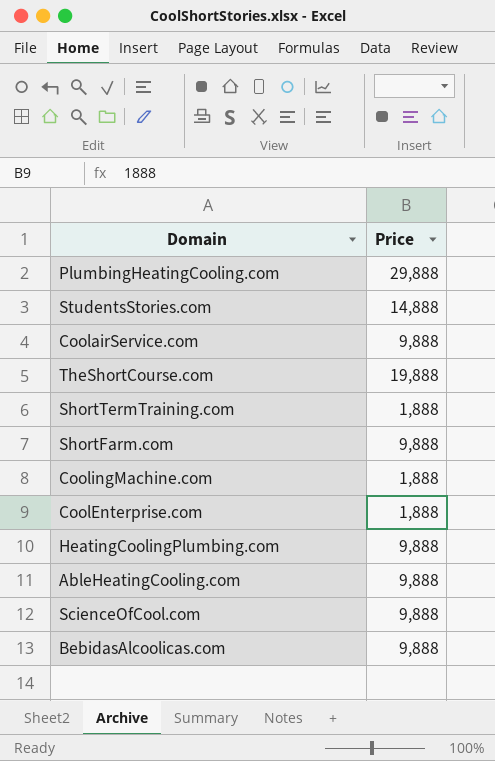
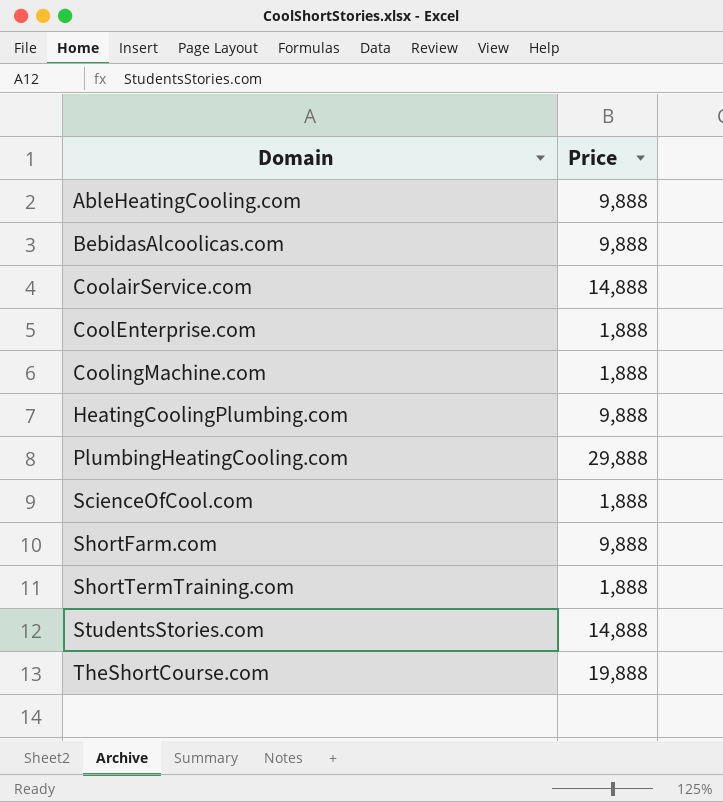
row order: none -> Domain ascending
CoolairService.com | Price: 9,888 -> 14,888
ScienceOfCool.com | Price: 9,888 -> 1,888

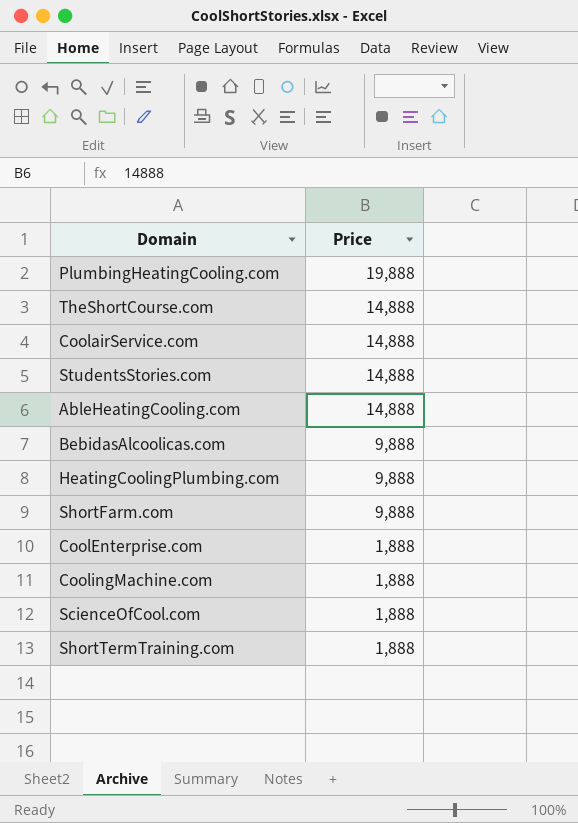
row order: Domain ascending -> Price descending
PlumbingHeatingCooling.com | Price: 29,888 -> 19,888
TheShortCourse.com | Price: 19,888 -> 14,888
AbleHeatingCooling.com | Price: 9,888 -> 14,888

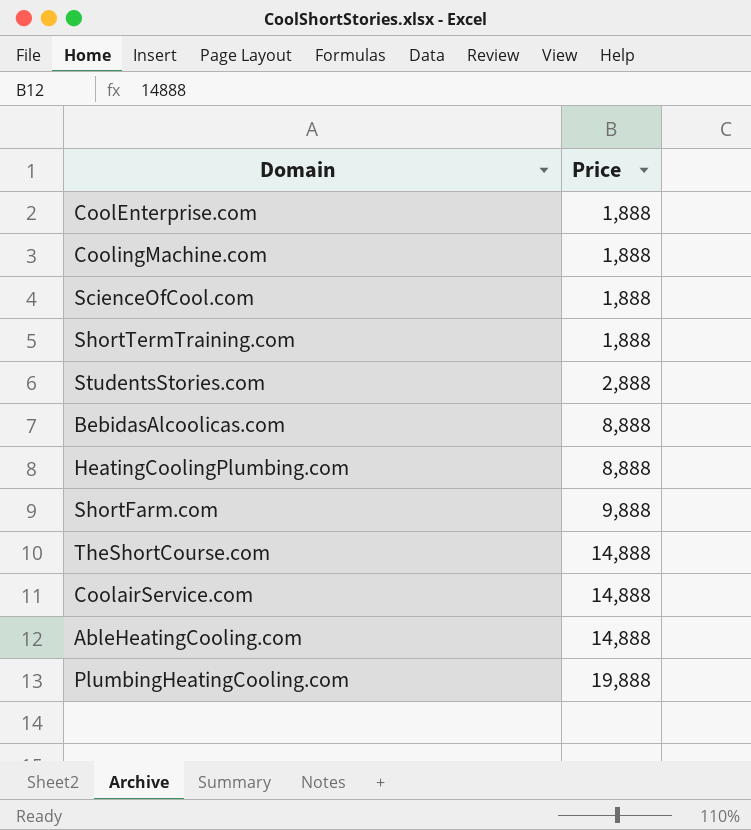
row order: Price descending -> Price ascending
StudentsStories.com | Price: 14,888 -> 2,888
BebidasAlcoolicas.com | Price: 9,888 -> 8,888
HeatingCoolingPlumbing.com | Price: 9,888 -> 8,888

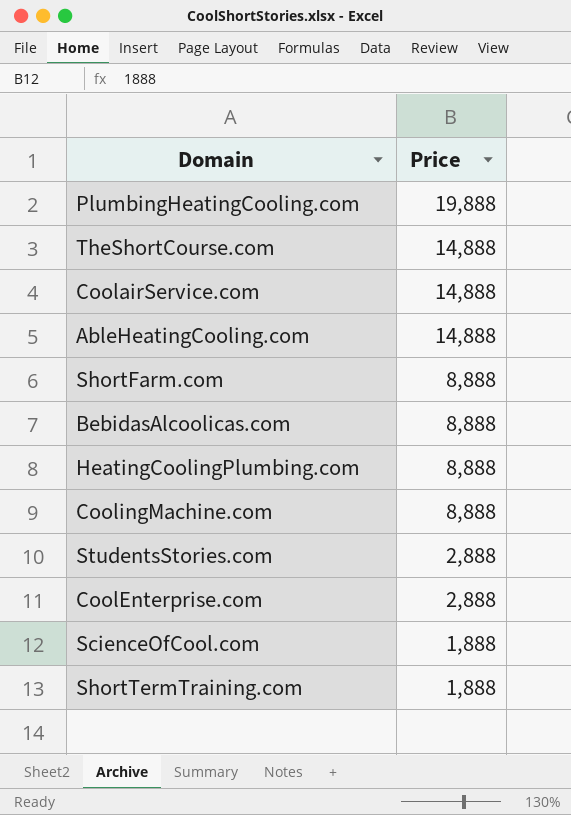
row order: Price ascending -> Price descending
ShortFarm.com | Price: 9,888 -> 8,888
CoolingMachine.com | Price: 1,888 -> 8,888
CoolEnterprise.com | Price: 1,888 -> 2,888

